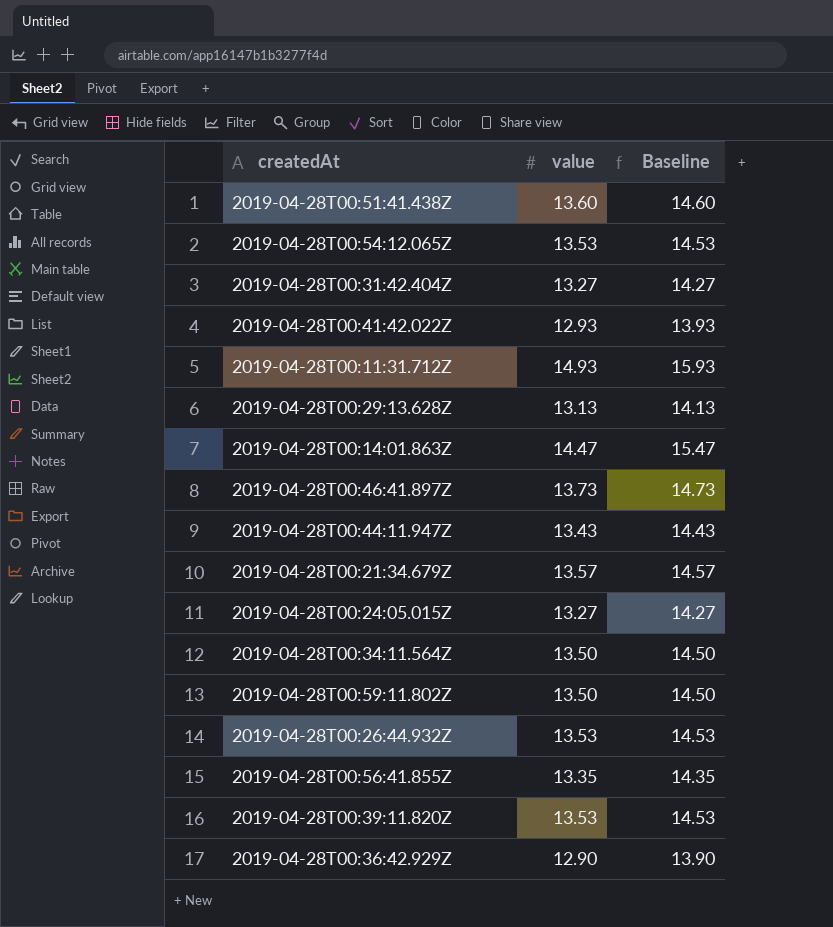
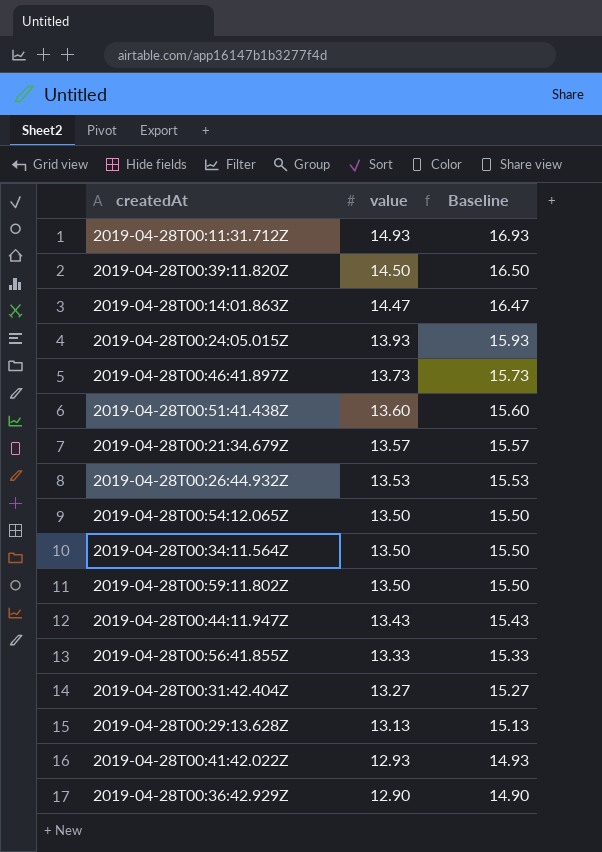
row order: none -> value descending
column Baseline | formula: [value] + 1 -> [value] + 2
2019-04-28T00:39:11.820Z | value: 13.53 -> 14.50
2019-04-28T00:24:05.015Z | value: 13.27 -> 13.93
2019-04-28T00:54:12.065Z | value: 13.53 -> 13.50
2019-04-28T00:56:41.855Z | value: 13.35 -> 13.33

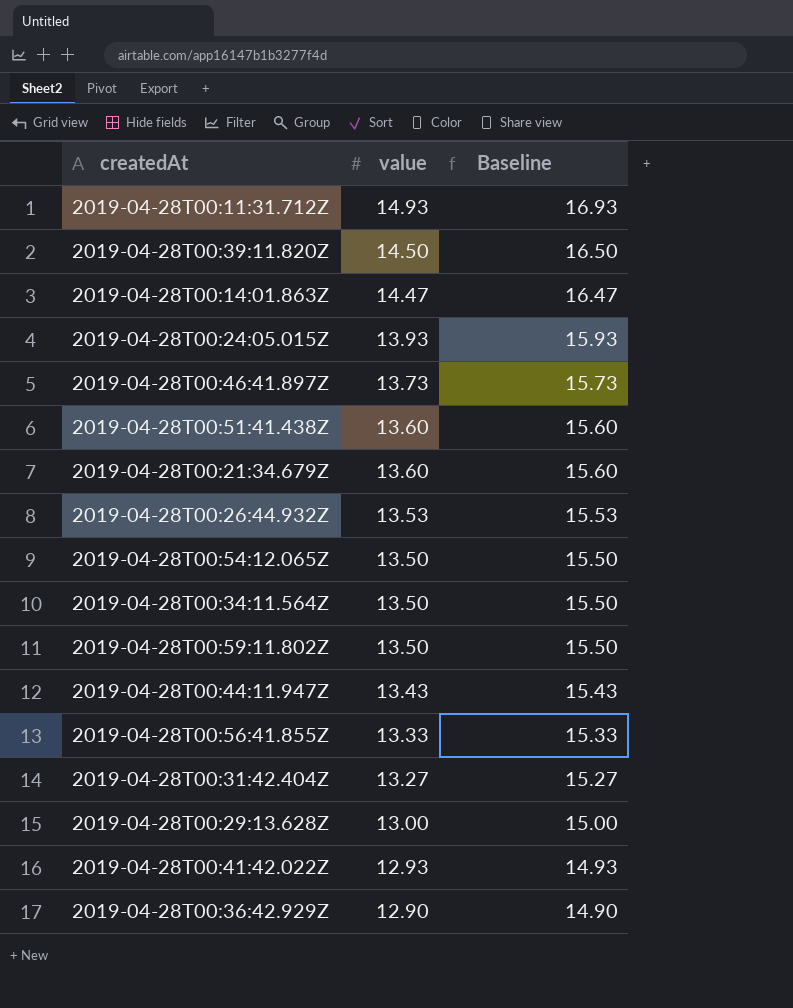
2019-04-28T00:21:34.679Z | value: 13.57 -> 13.60
2019-04-28T00:21:34.679Z | Baseline: 15.57 -> 15.60
2019-04-28T00:29:13.628Z | value: 13.13 -> 13.00
2019-04-28T00:29:13.628Z | Baseline: 15.13 -> 15.00

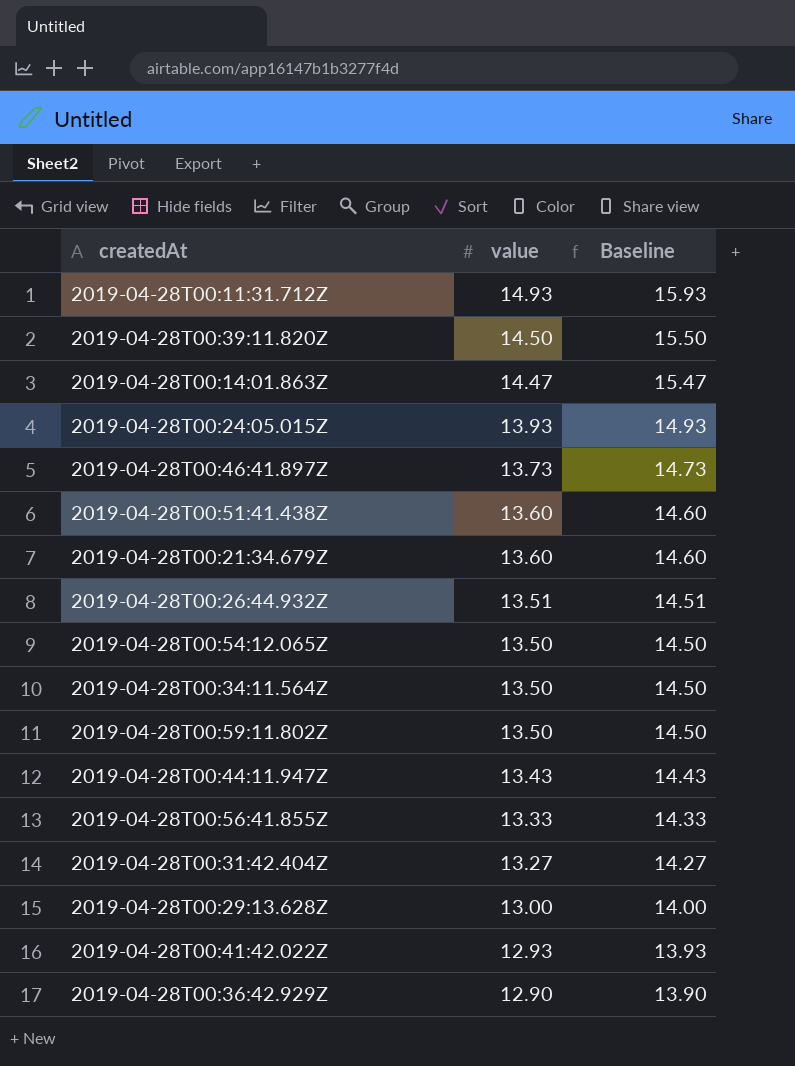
column Baseline | formula: [value] + 2 -> [value] + 1
2019-04-28T00:26:44.932Z | value: 13.53 -> 13.51

